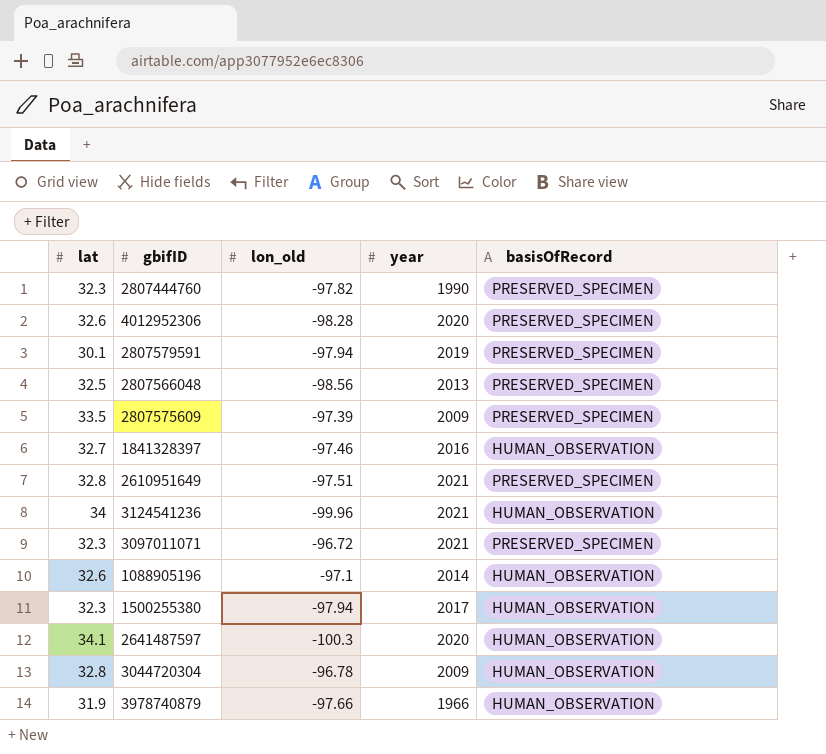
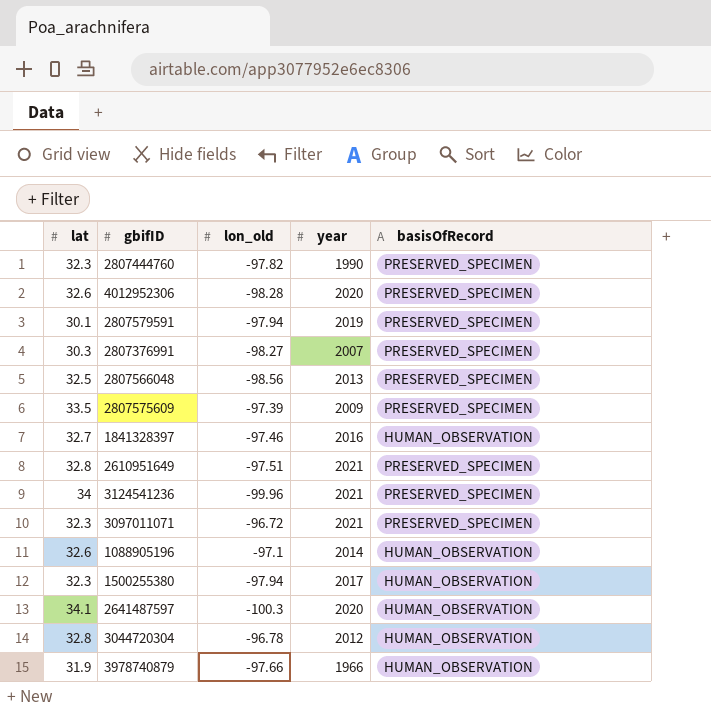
row 2807376991: none -> 30.3 | -98.27 | 2007 | PRESERVED_SPECIMEN
3124541236 | basisOfRecord: HUMAN_OBSERVATION -> PRESERVED_SPECIMEN
3044720304 | year: 2009 -> 2012

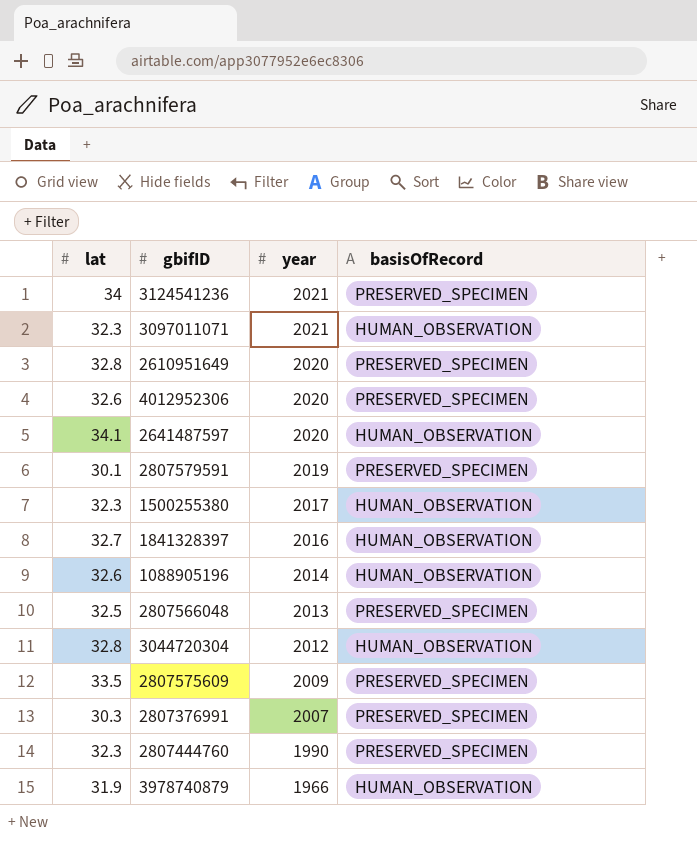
row order: none -> year descending
column lon_old | position: 3 -> none
3097011071 | basisOfRecord: PRESERVED_SPECIMEN -> HUMAN_OBSERVATION
2610951649 | year: 2021 -> 2020

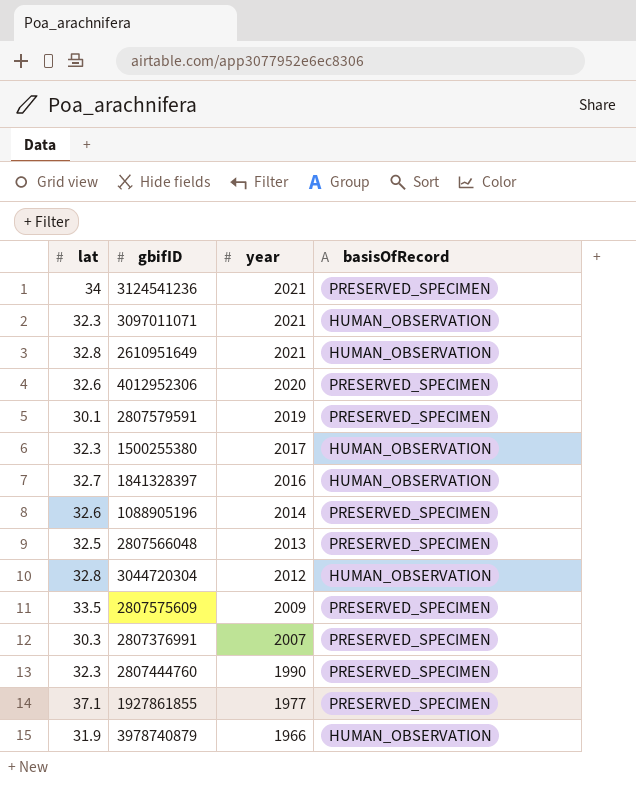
row 2641487597: 34.1 | 2020 | HUMAN_OBSERVATION -> none
2610951649 | year: 2020 -> 2021
2610951649 | basisOfRecord: PRESERVED_SPECIMEN -> HUMAN_OBSERVATION
1088905196 | basisOfRecord: HUMAN_OBSERVATION -> PRESERVED_SPECIMEN
row 1927861855: none -> 37.1 | 1977 | PRESERVED_SPECIMEN

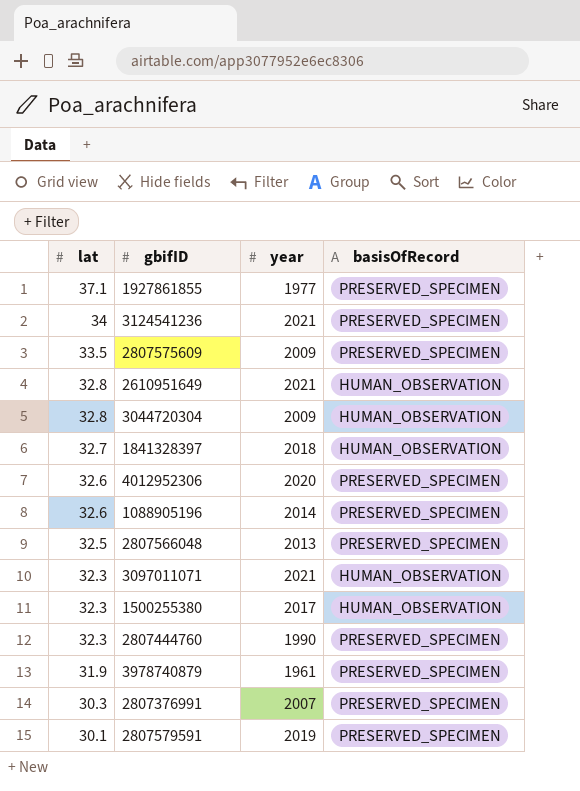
row order: year descending -> lat descending
3044720304 | year: 2012 -> 2009
1841328397 | year: 2016 -> 2018
3978740879 | year: 1966 -> 1961
3978740879 | basisOfRecord: HUMAN_OBSERVATION -> PRESERVED_SPECIMEN

